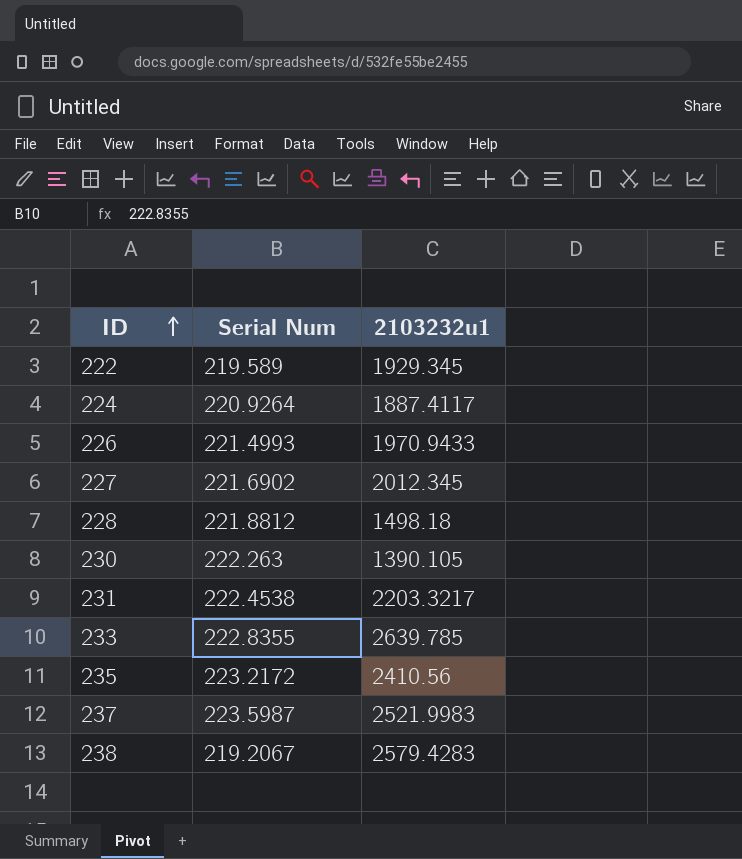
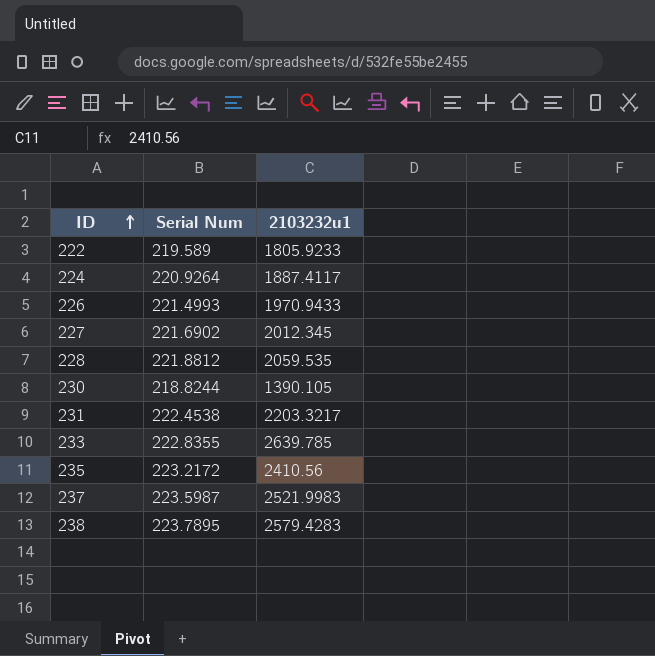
222 | 2103232u1: 1929.345 -> 1805.9233
228 | 2103232u1: 1498.18 -> 2059.535
230 | Serial Num: 222.263 -> 218.8244
238 | Serial Num: 219.2067 -> 223.7895

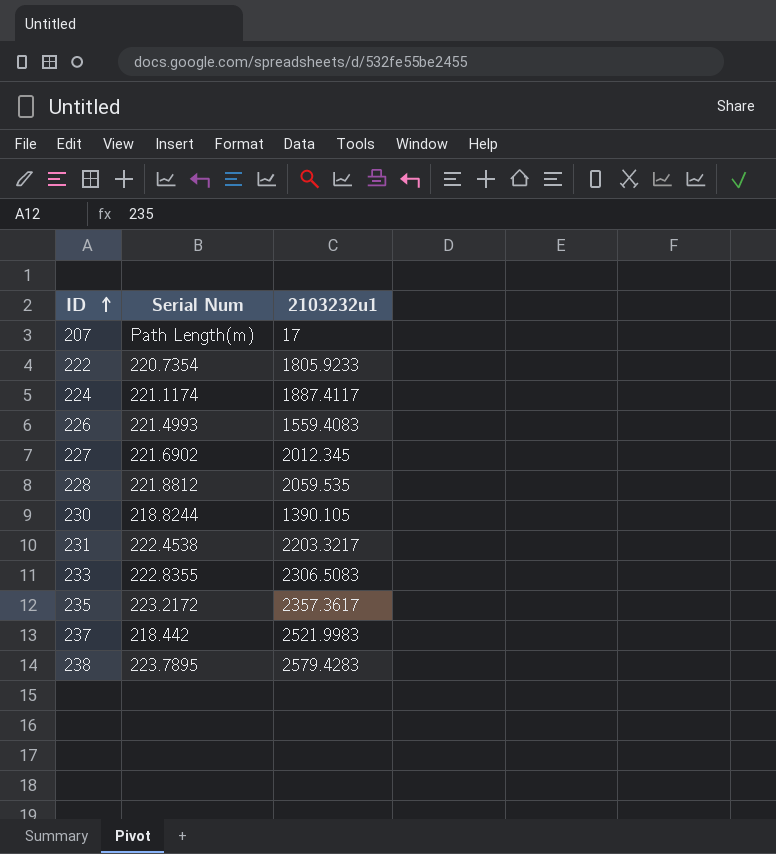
row 207: none -> Path Length(m) | 17
222 | Serial Num: 219.589 -> 220.7354
224 | Serial Num: 220.9264 -> 221.1174
226 | 2103232u1: 1970.9433 -> 1559.4083
233 | 2103232u1: 2639.785 -> 2306.5083
235 | 2103232u1: 2410.56 -> 2357.3617
237 | Serial Num: 223.5987 -> 218.442

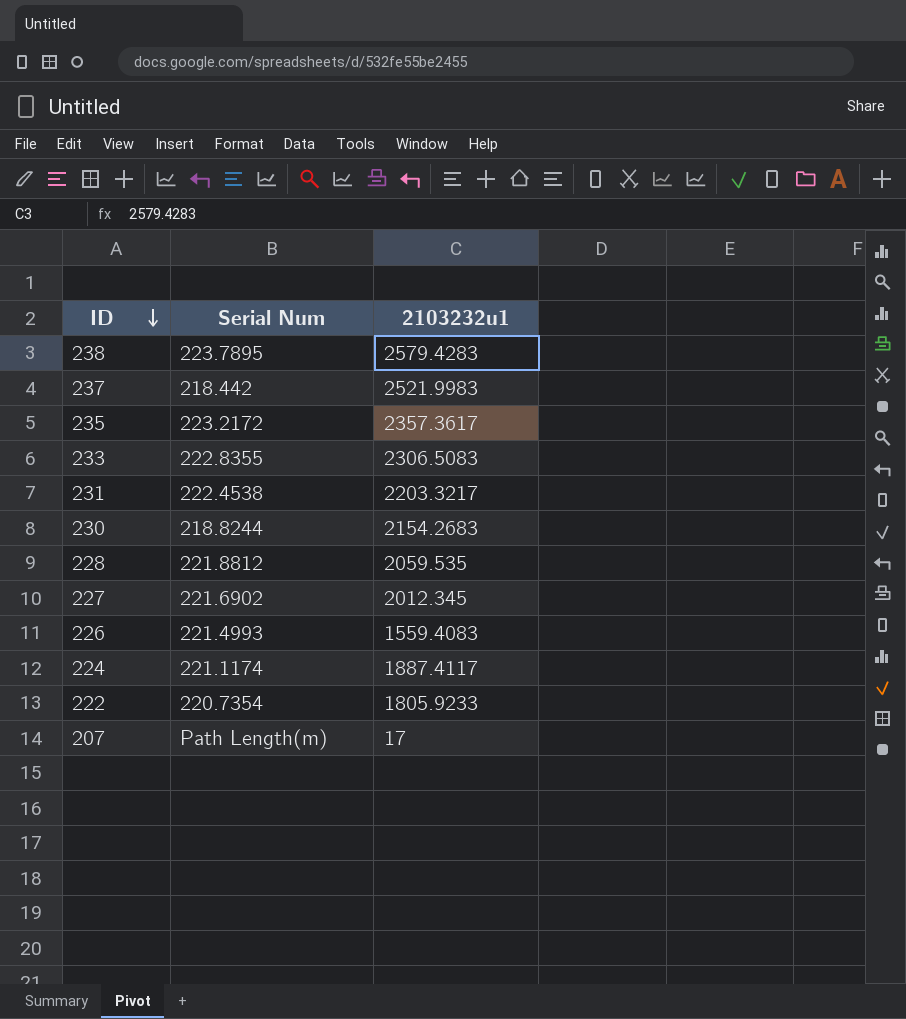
row order: ID ascending -> ID descending
230 | 2103232u1: 1390.105 -> 2154.2683

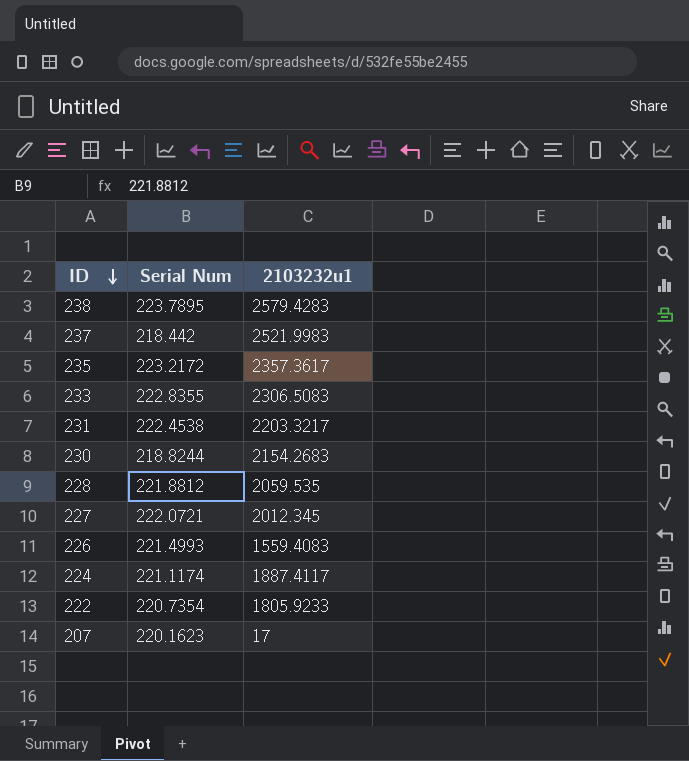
227 | Serial Num: 221.6902 -> 222.0721
207 | Serial Num: Path Length(m) -> 220.1623

